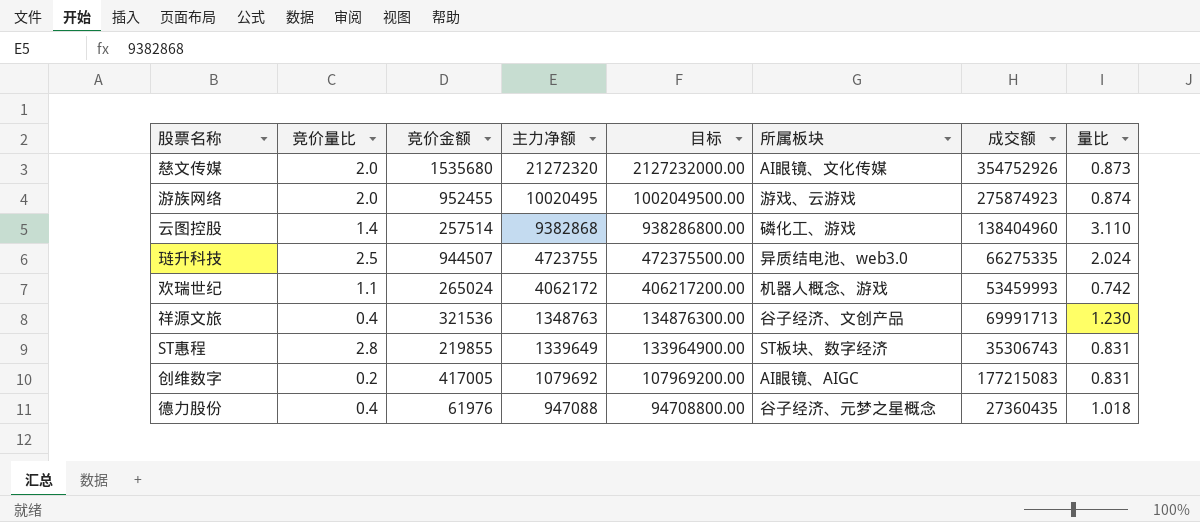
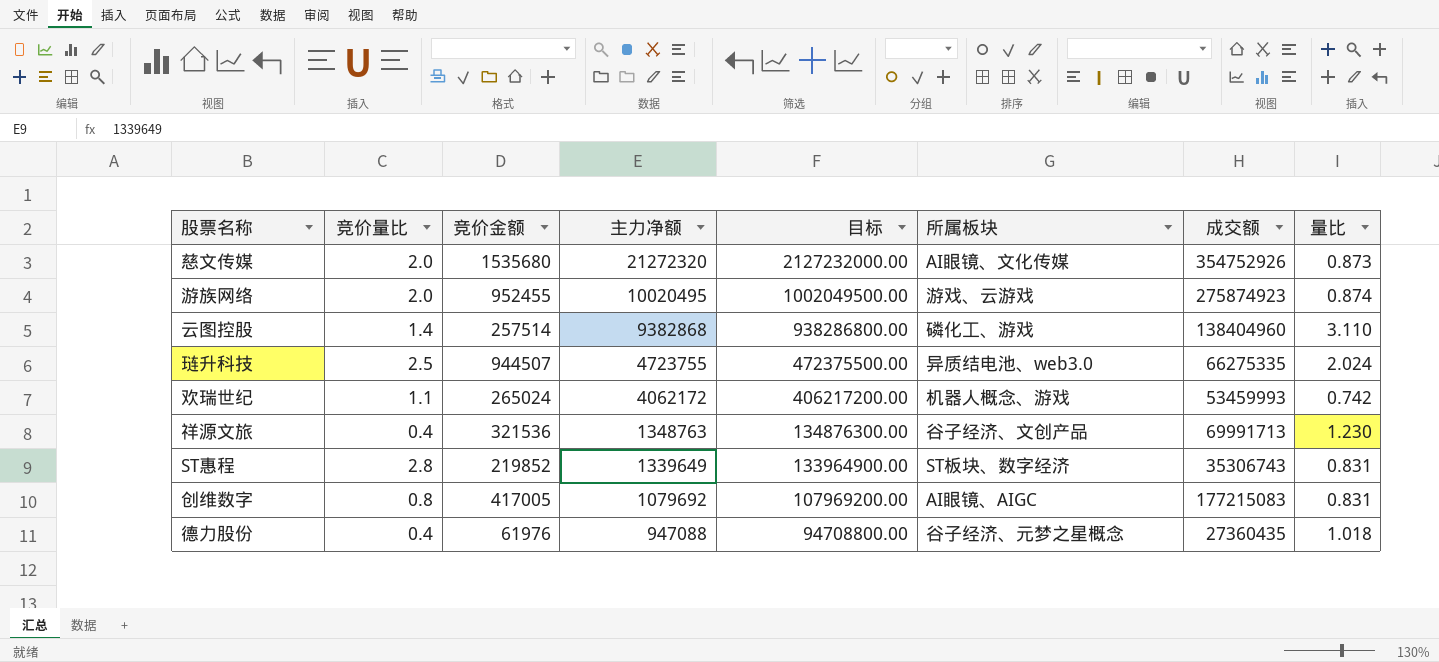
ST惠程 | 竞价金额: 219855 -> 219852
创维数字 | 竞价量比: 0.2 -> 0.8

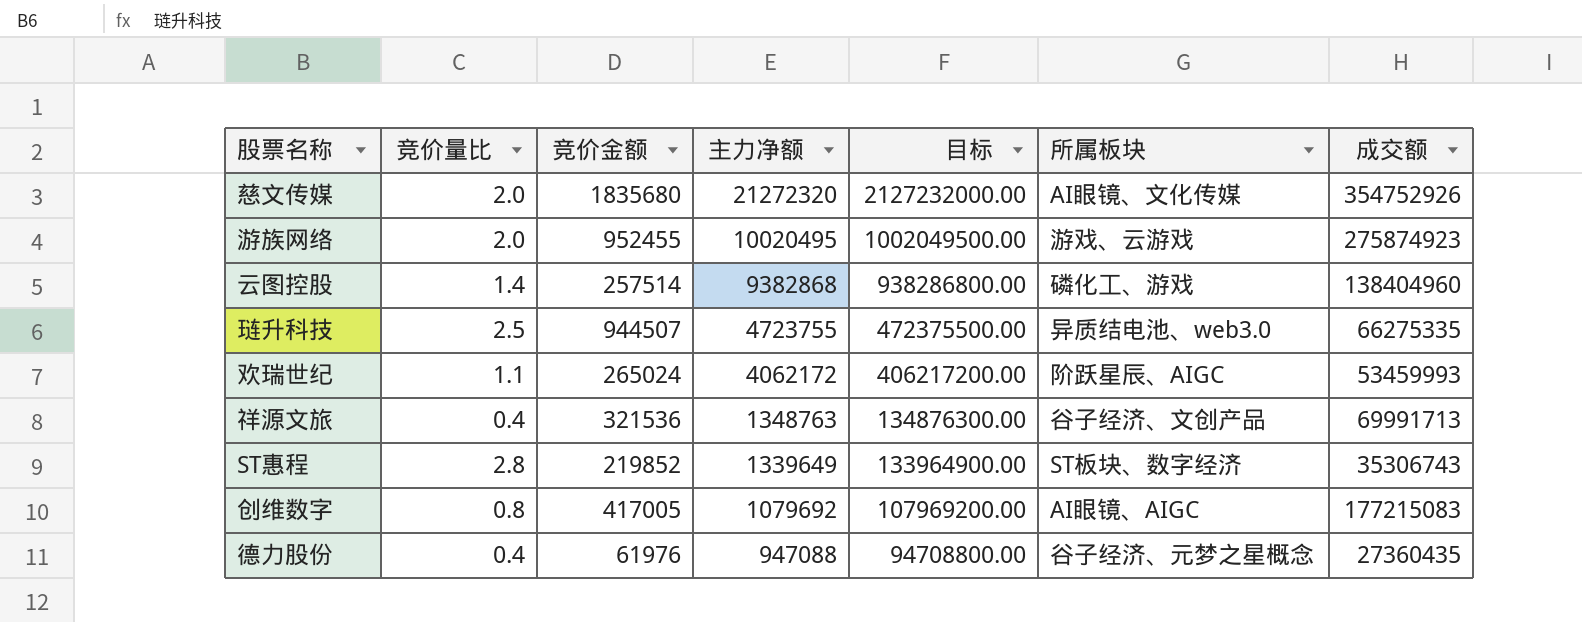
column 量比 | position: 8 -> none
慈文传媒 | 竞价金额: 1535680 -> 1835680
欢瑞世纪 | 所属板块: 机器人概念、游戏 -> 阶跃星辰、AIGC

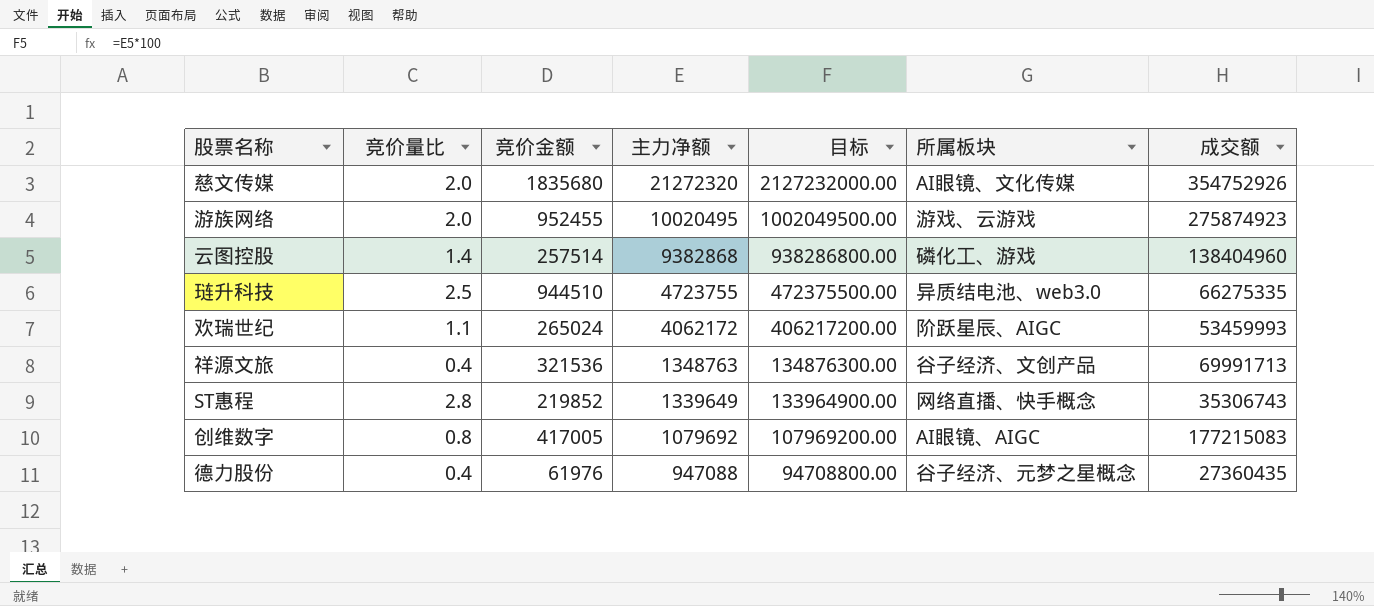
琏升科技 | 竞价金额: 944507 -> 944510
ST惠程 | 所属板块: ST板块、数字经济 -> 网络直播、快手概念

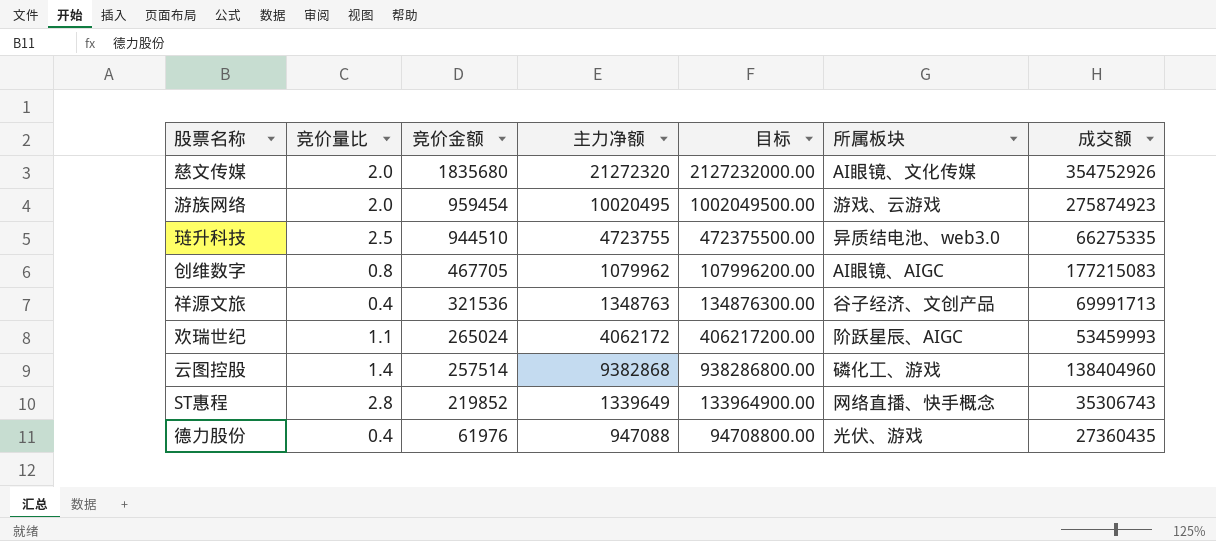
row order: 主力净额 descending -> 竞价金额 descending
游族网络 | 竞价金额: 952455 -> 959454
创维数字 | 竞价金额: 417005 -> 467705
创维数字 | 主力净额: 1079692 -> 1079962
创维数字 | 目标: 107969200.00 -> 107996200.00
德力股份 | 所属板块: 谷子经济、元梦之星概念 -> 光伏、游戏

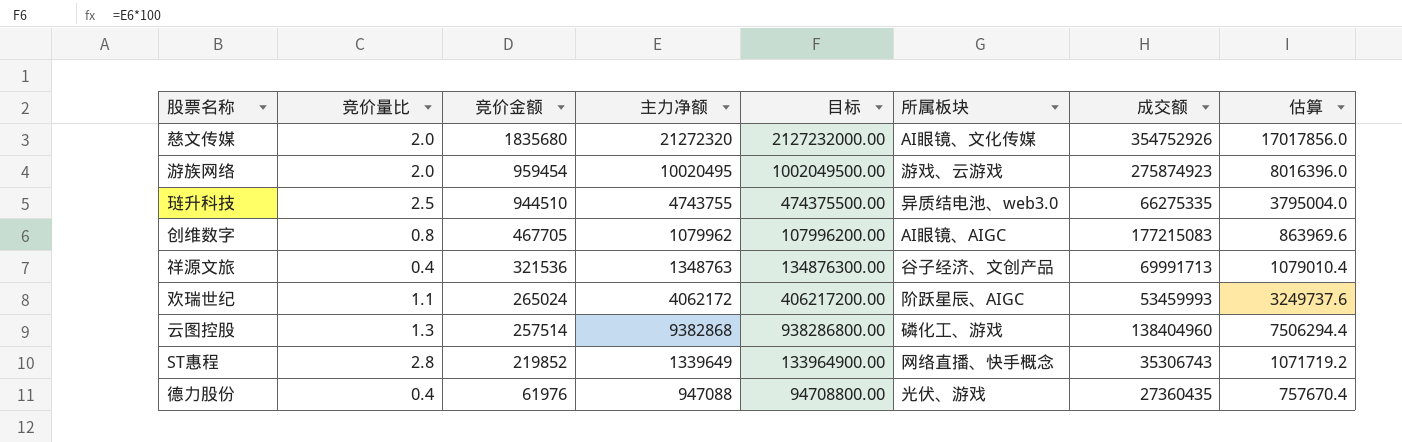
column 估算 | formula: none -> [主力净额] * 0.8
琏升科技 | 主力净额: 4723755 -> 4743755
琏升科技 | 目标: 472375500.00 -> 474375500.00
云图控股 | 竞价量比: 1.4 -> 1.3

